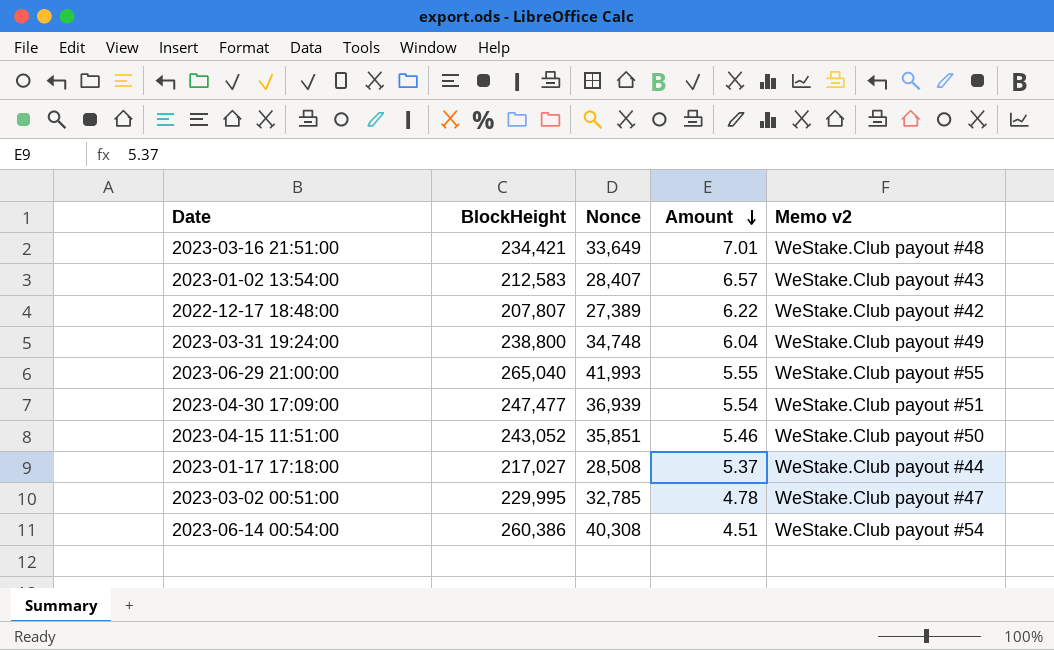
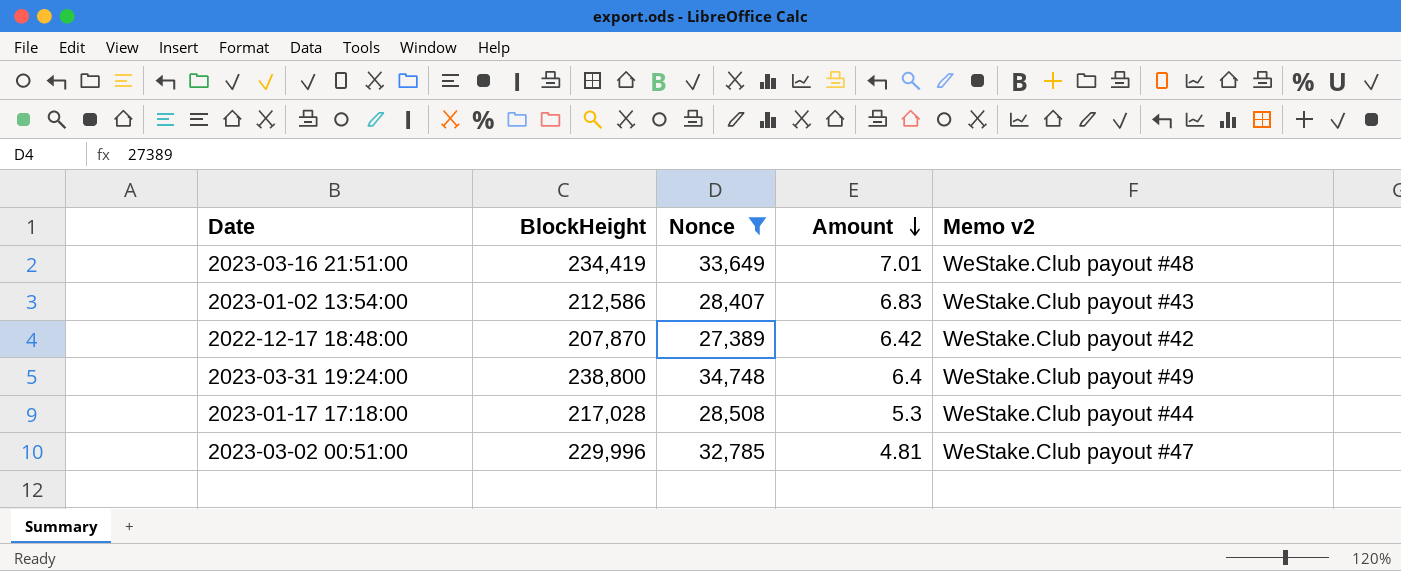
filter: none -> Nonce <= 34,748
2023-03-16 21:51:00 | BlockHeight: 234,421 -> 234,419
2023-01-02 13:54:00 | BlockHeight: 212,583 -> 212,586
2023-01-02 13:54:00 | Amount: 6.57 -> 6.83
2022-12-17 18:48:00 | BlockHeight: 207,807 -> 207,870
2022-12-17 18:48:00 | Amount: 6.22 -> 6.42
2023-03-31 19:24:00 | Amount: 6.04 -> 6.4
2023-01-17 17:18:00 | BlockHeight: 217,027 -> 217,028
2023-01-17 17:18:00 | Amount: 5.37 -> 5.3
2023-03-02 00:51:00 | BlockHeight: 229,995 -> 229,996
2023-03-02 00:51:00 | Amount: 4.78 -> 4.81

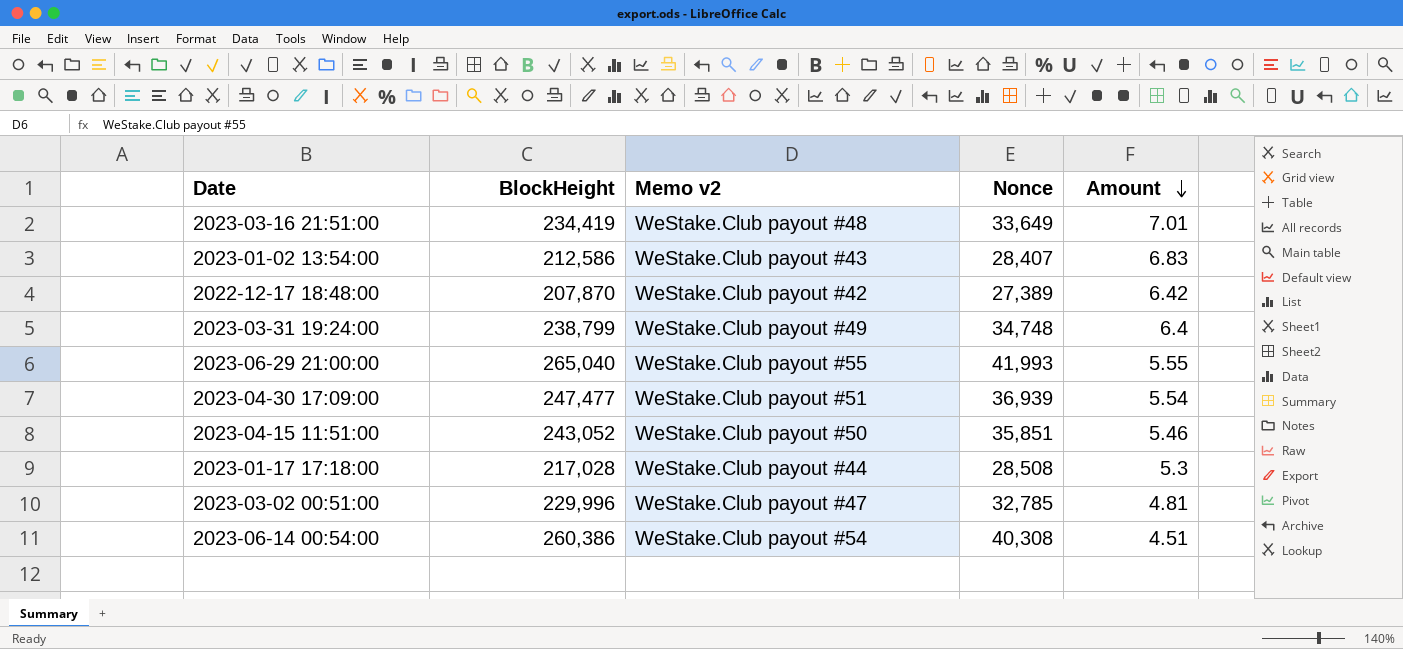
filter: Nonce <= 34,748 -> none
column Memo v2 | position: 5 -> 3
2023-03-31 19:24:00 | BlockHeight: 238,800 -> 238,799

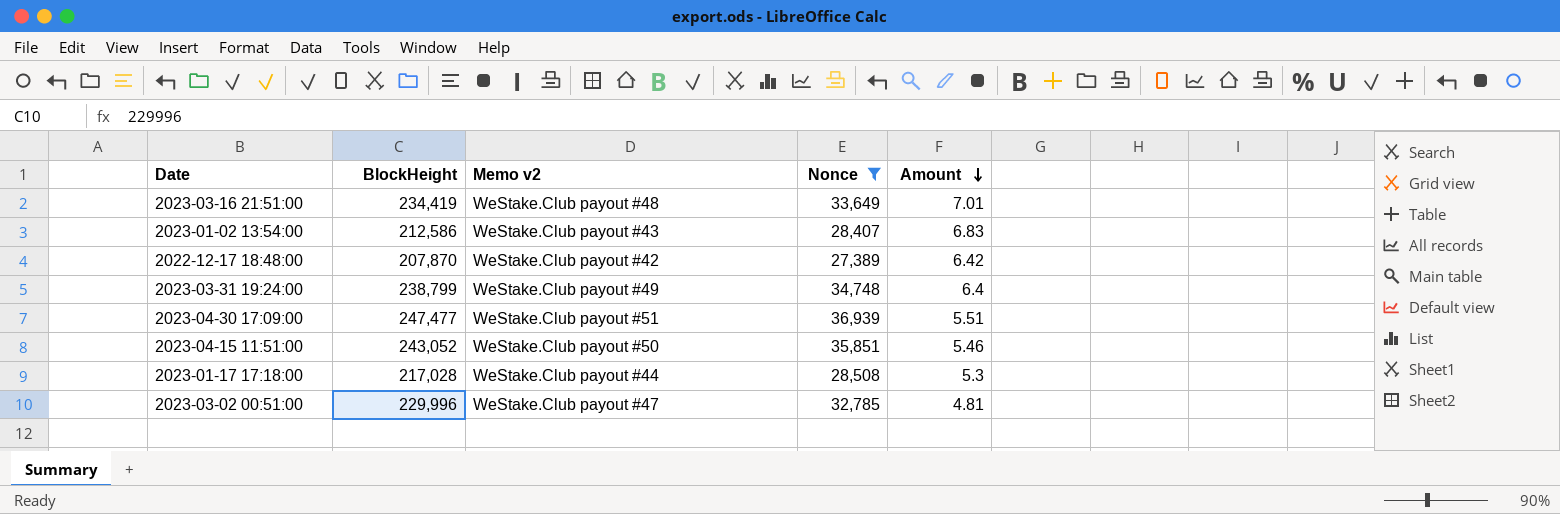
filter: none -> Nonce <= 36,939
2023-04-30 17:09:00 | Amount: 5.54 -> 5.51

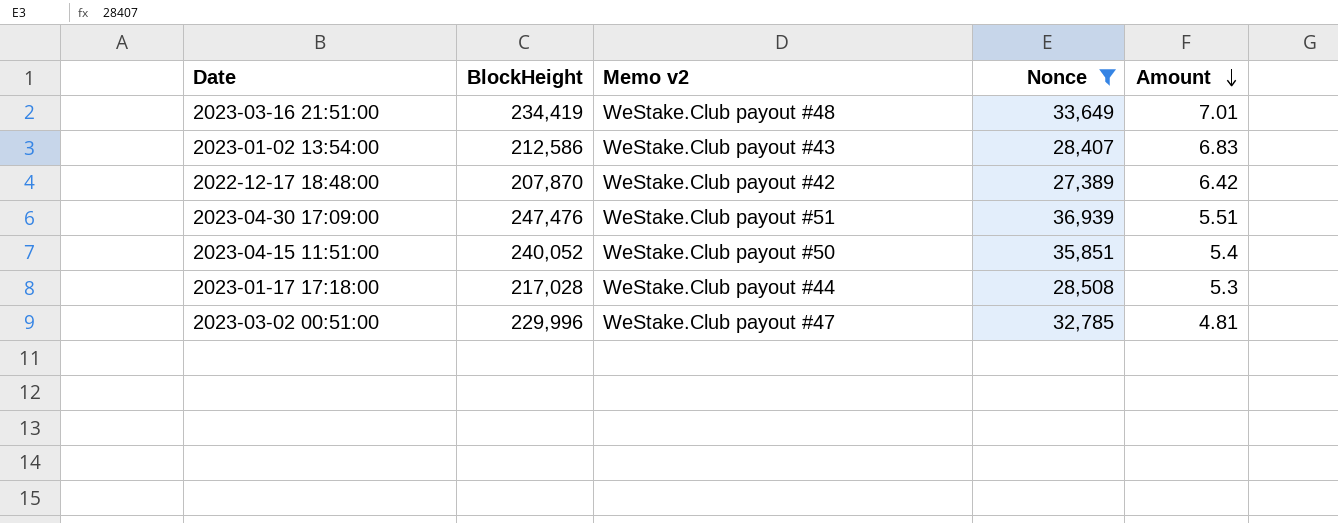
row 2023-03-31 19:24:00: 238,799 | WeStake.Club payout #49 | 34,748 | 6.4 -> none
2023-04-30 17:09:00 | BlockHeight: 247,477 -> 247,476
2023-04-15 11:51:00 | BlockHeight: 243,052 -> 240,052
2023-04-15 11:51:00 | Amount: 5.46 -> 5.4

